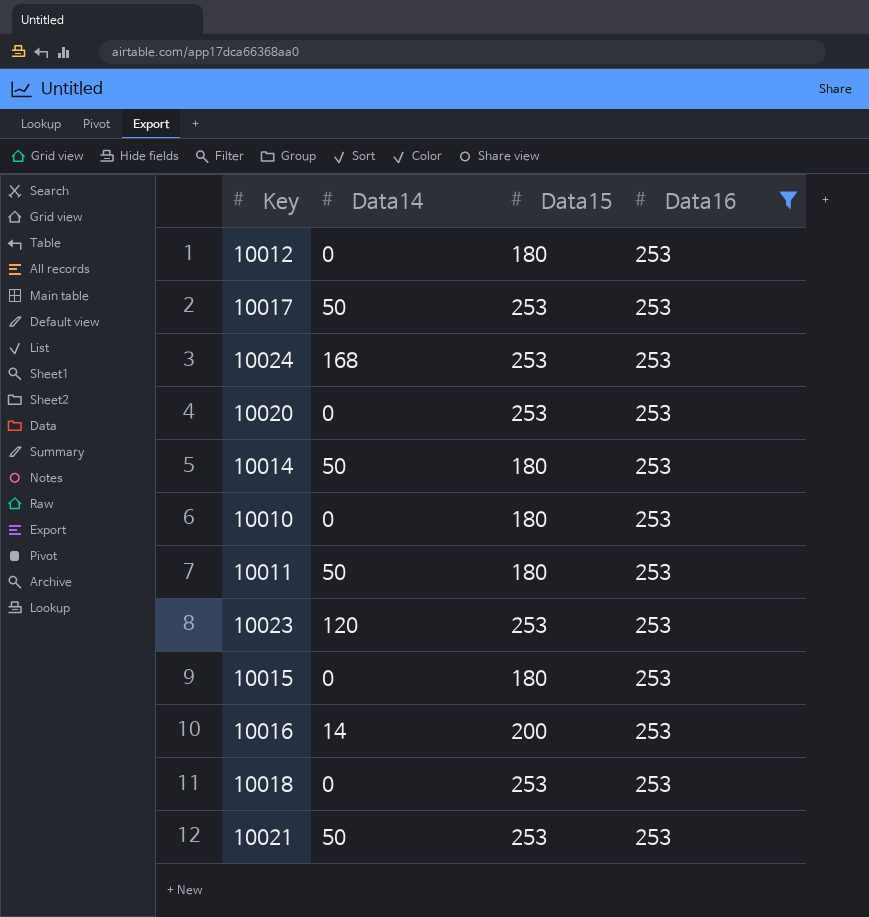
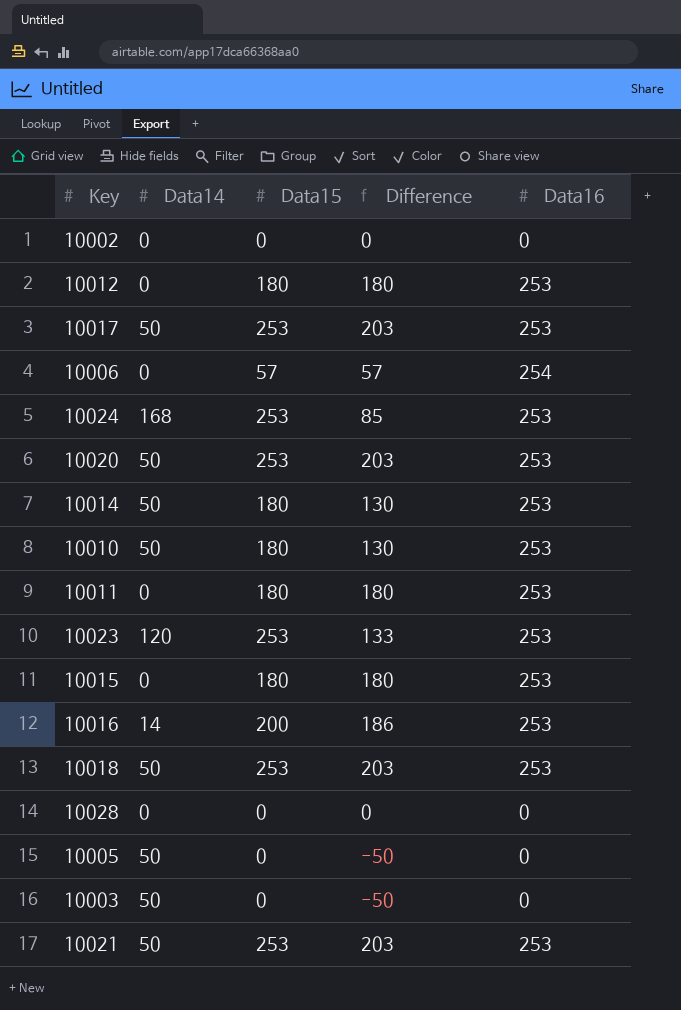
filter: Data16 = 253 -> none
column Difference | formula: none -> [Data15] - [Data14]
10020 | Data14: 0 -> 50
10010 | Data14: 0 -> 50
10011 | Data14: 50 -> 0
10018 | Data14: 0 -> 50

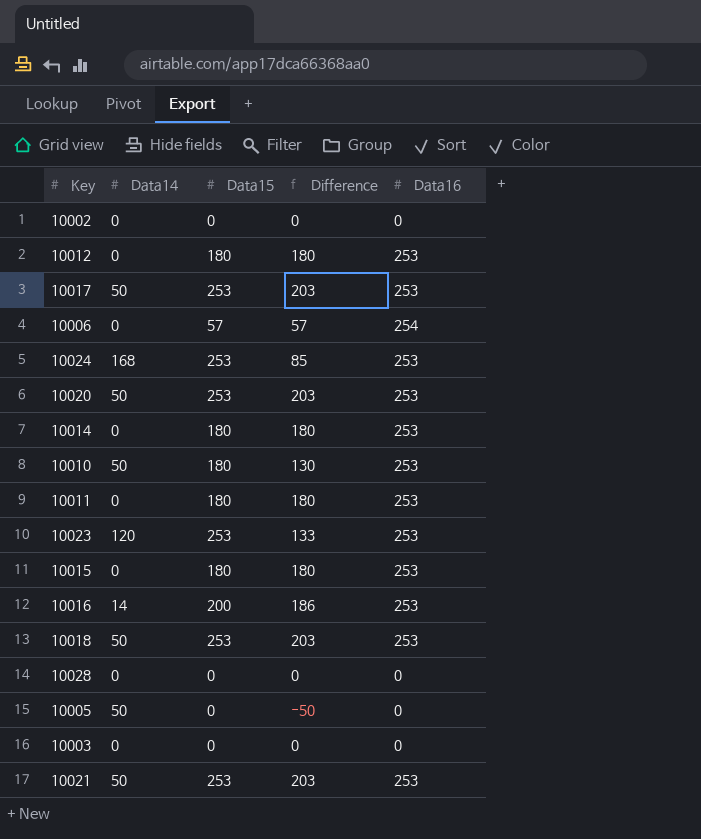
10014 | Data14: 50 -> 0
10014 | Difference: 130 -> 180
10003 | Data14: 50 -> 0
10003 | Difference: -50 -> 0

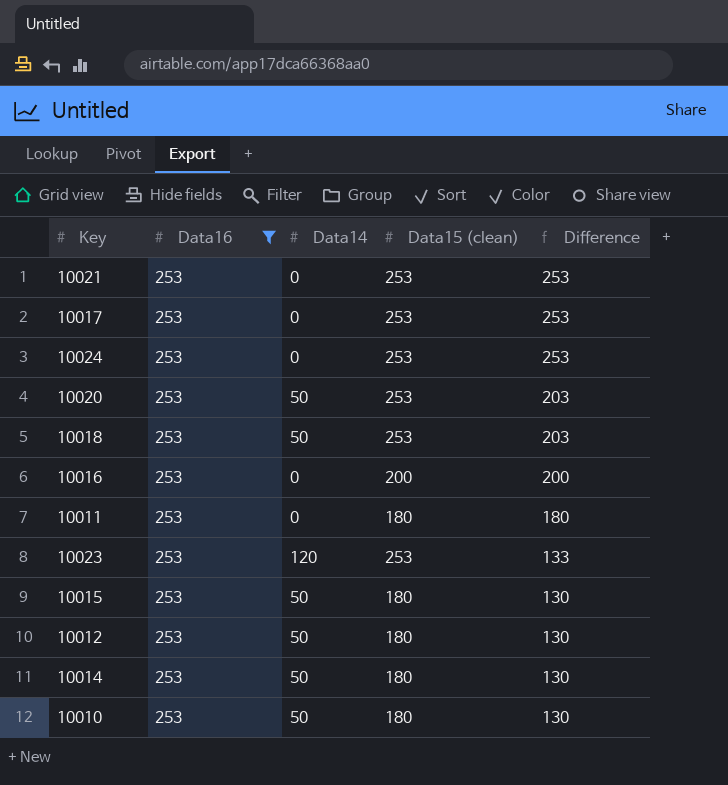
filter: none -> Data16 = 253
row order: none -> Difference descending
column Data16 | position: 5 -> 2
column name: Data15 -> Data15 (clean)
10021 | Data14: 50 -> 0
10021 | Difference: 203 -> 253
10017 | Data14: 50 -> 0
10017 | Difference: 203 -> 253
10024 | Data14: 168 -> 0
10024 | Difference: 85 -> 253
10016 | Data14: 14 -> 0
10016 | Difference: 186 -> 200
10015 | Data14: 0 -> 50
10015 | Difference: 180 -> 130
10012 | Data14: 0 -> 50
10012 | Difference: 180 -> 130
10014 | Data14: 0 -> 50
10014 | Difference: 180 -> 130

